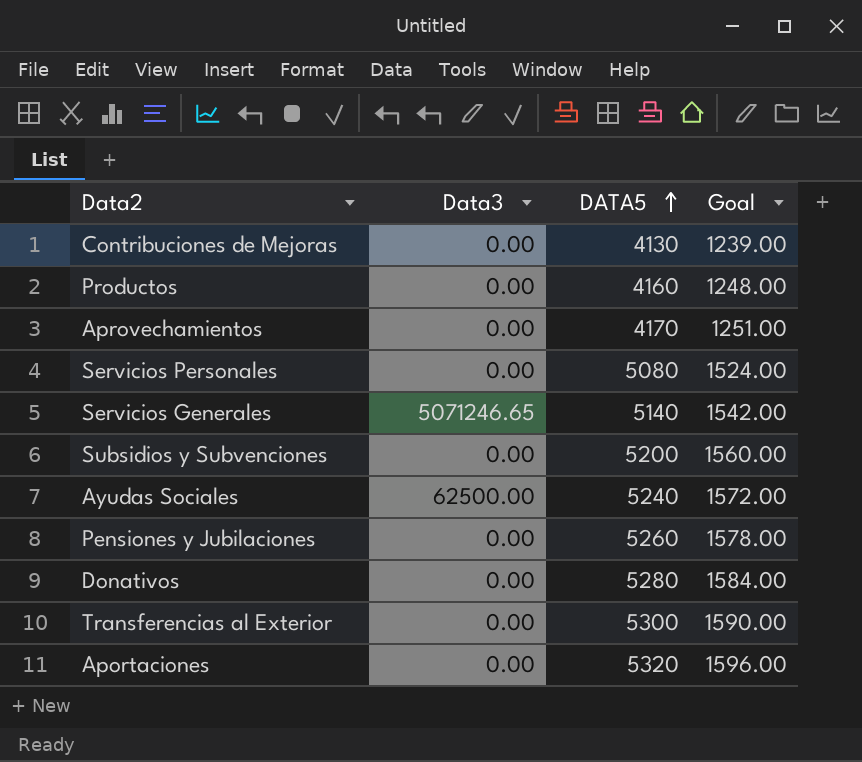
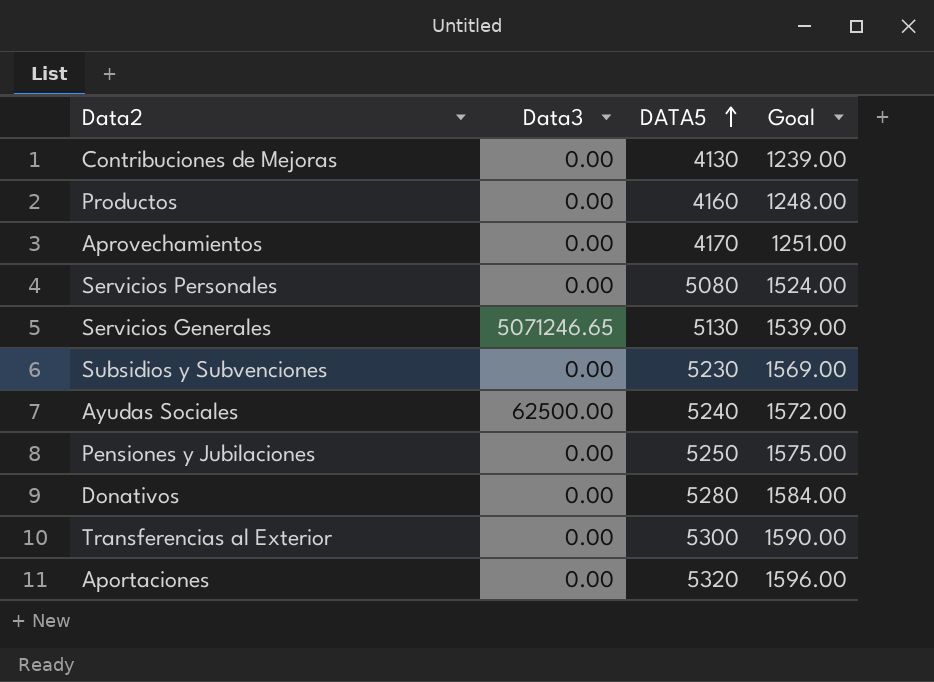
Servicios Generales | DATA5: 5140 -> 5130
Servicios Generales | Goal: 1542.00 -> 1539.00
Subsidios y Subvenciones | DATA5: 5200 -> 5230
Subsidios y Subvenciones | Goal: 1560.00 -> 1569.00
Pensiones y Jubilaciones | DATA5: 5260 -> 5250
Pensiones y Jubilaciones | Goal: 1578.00 -> 1575.00

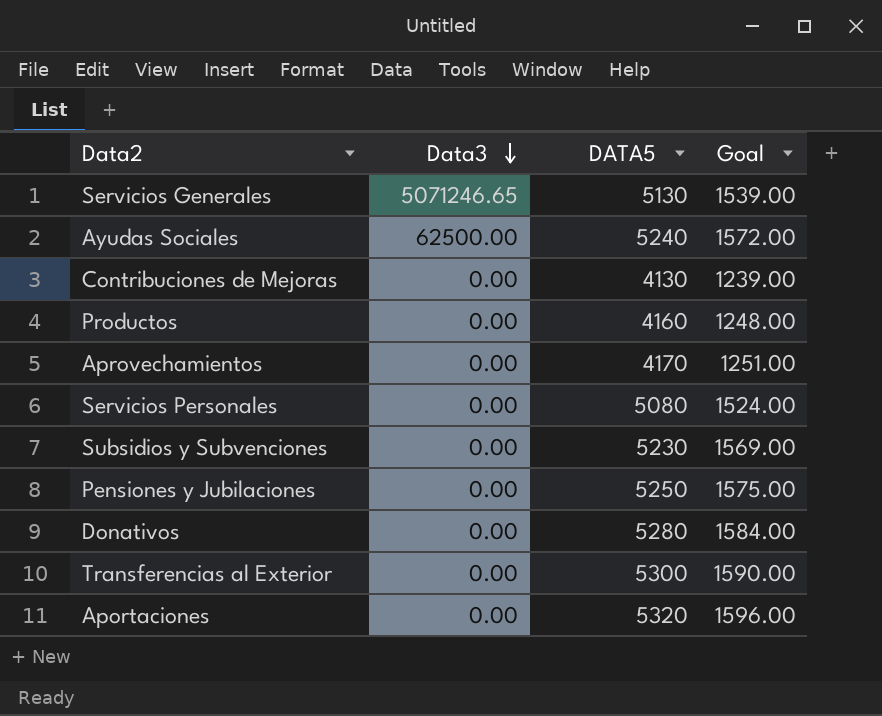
row order: DATA5 ascending -> Data3 descending

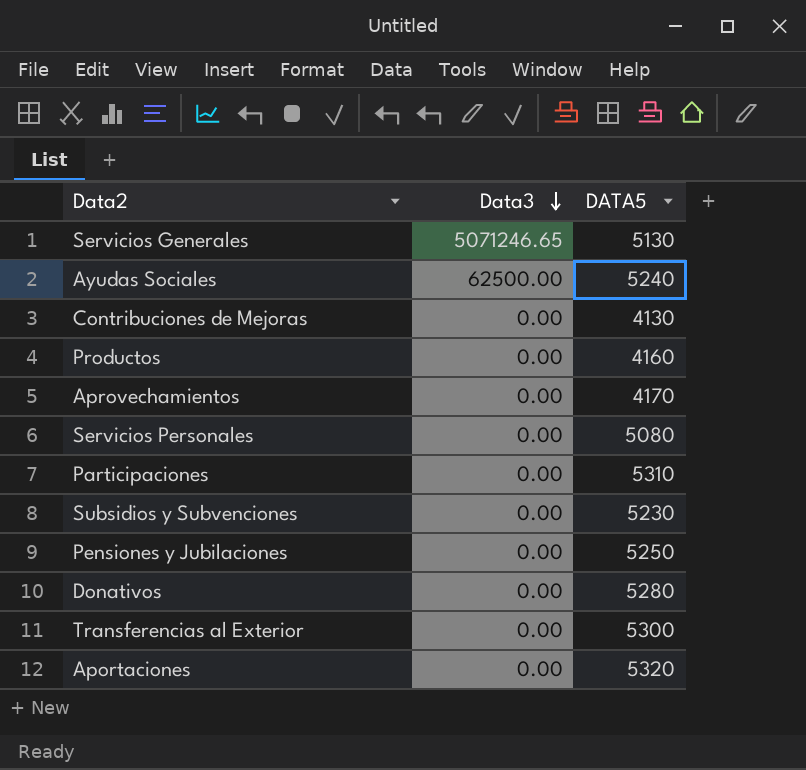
column Goal | formula: [DATA5] * 0.3 -> none
row Participaciones: none -> 0.00 | 5310

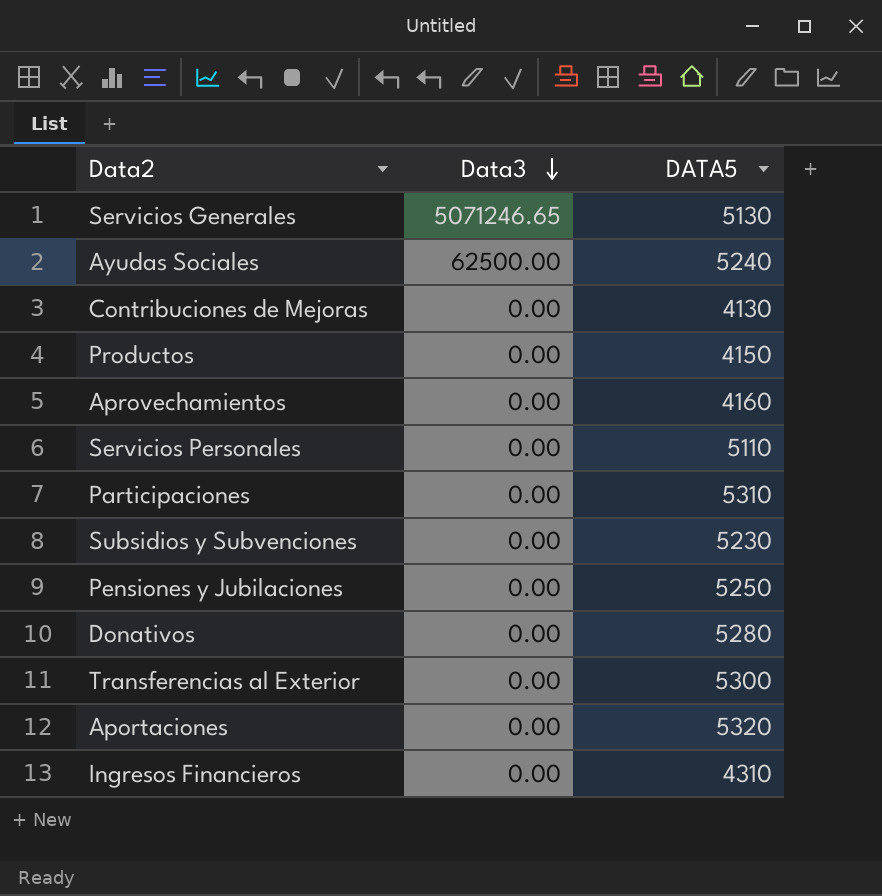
Productos | DATA5: 4160 -> 4150
Aprovechamientos | DATA5: 4170 -> 4160
Servicios Personales | DATA5: 5080 -> 5110
row Ingresos Financieros: none -> 0.00 | 4310

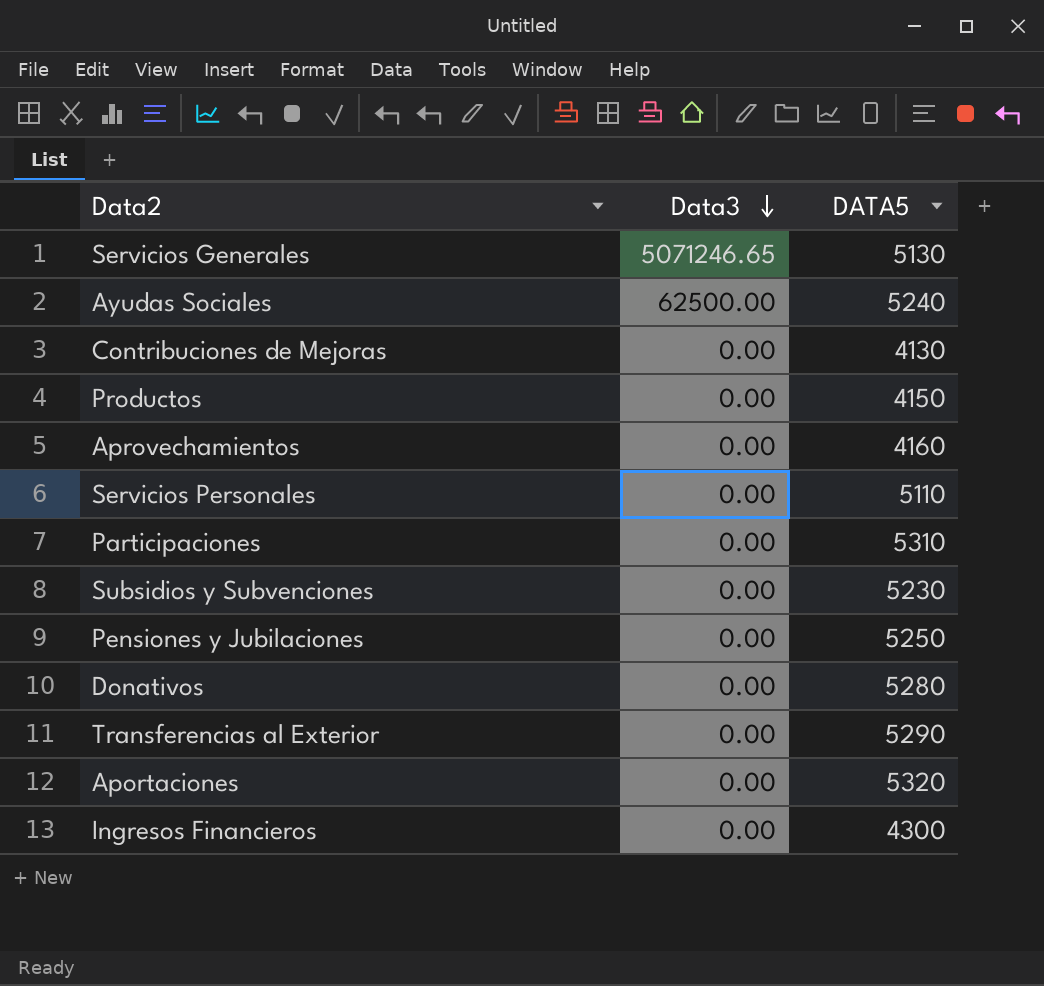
Transferencias al Exterior | DATA5: 5300 -> 5290
Ingresos Financieros | DATA5: 4310 -> 4300

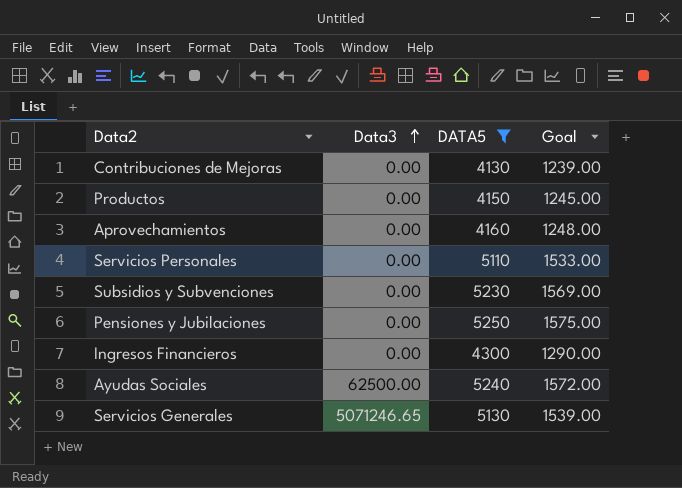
filter: none -> DATA5 <= 5250
row order: Data3 descending -> Data3 ascending
column Goal | formula: none -> [DATA5] * 0.3

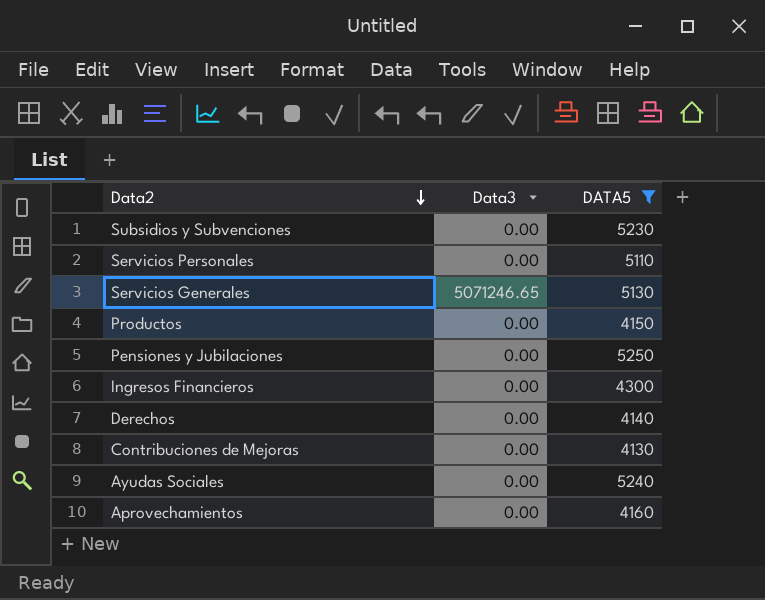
row order: Data3 ascending -> Data2 descending
column Goal | formula: [DATA5] * 0.3 -> none
row Derechos: none -> 0.00 | 4140
Ayudas Sociales | Data3: 62500.00 -> 0.00

